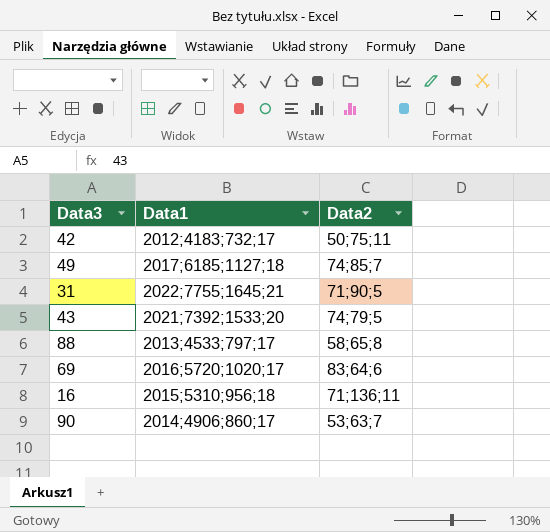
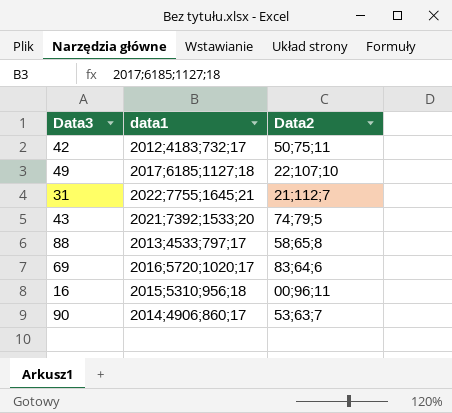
column name: Data1 -> data1
49 | Data2: 74;85;7 -> 22;107;10
31 | Data2: 71;90;5 -> 21;112;7
16 | Data2: 71;136;11 -> 00;96;11

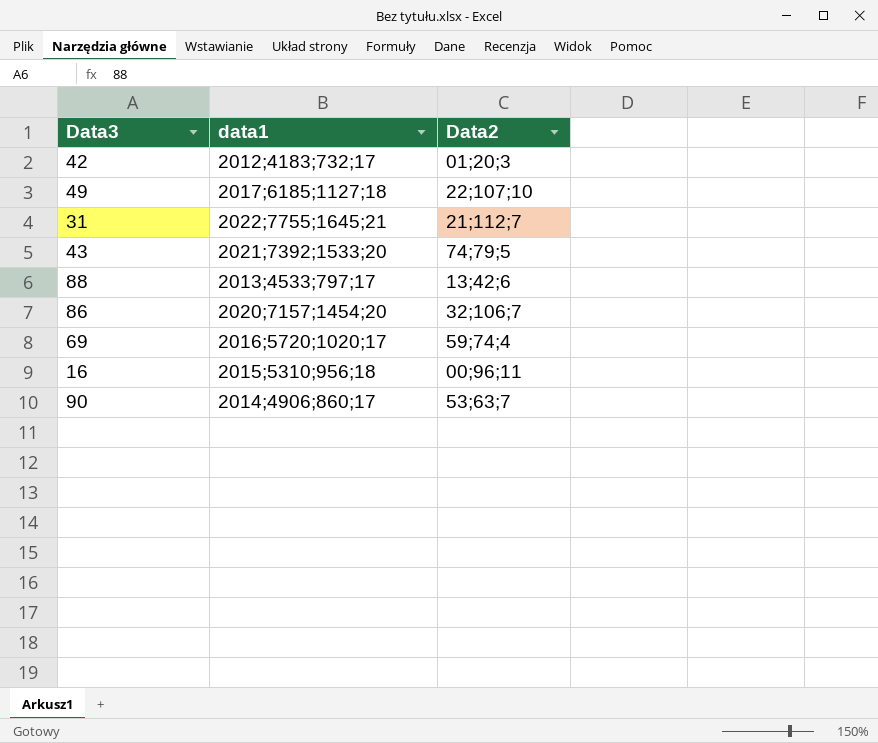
42 | Data2: 50;75;11 -> 01;20;3
88 | Data2: 58;65;8 -> 13;42;6
row 86: none -> 2020;7157;1454;20 | 32;106;7
69 | Data2: 83;64;6 -> 59;74;4

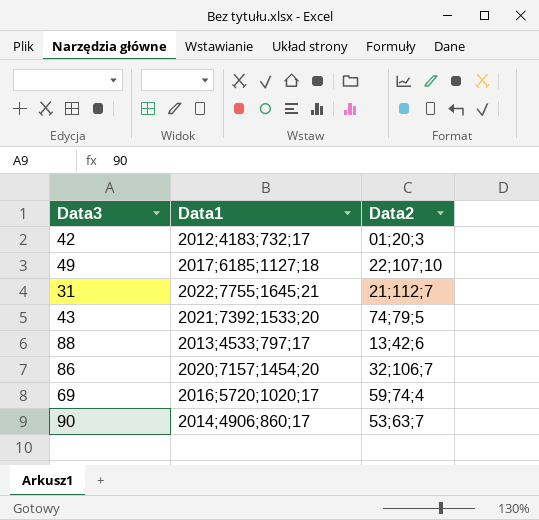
column name: data1 -> Data1
row 16: 2015;5310;956;18 | 00;96;11 -> none

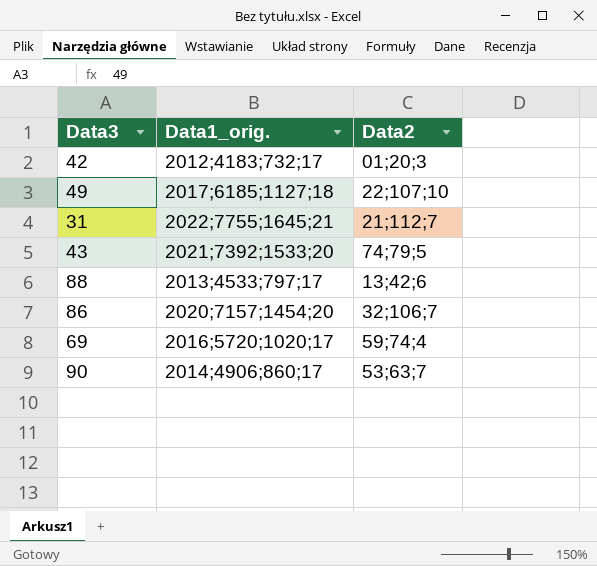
column name: Data1 -> Data1_orig.

